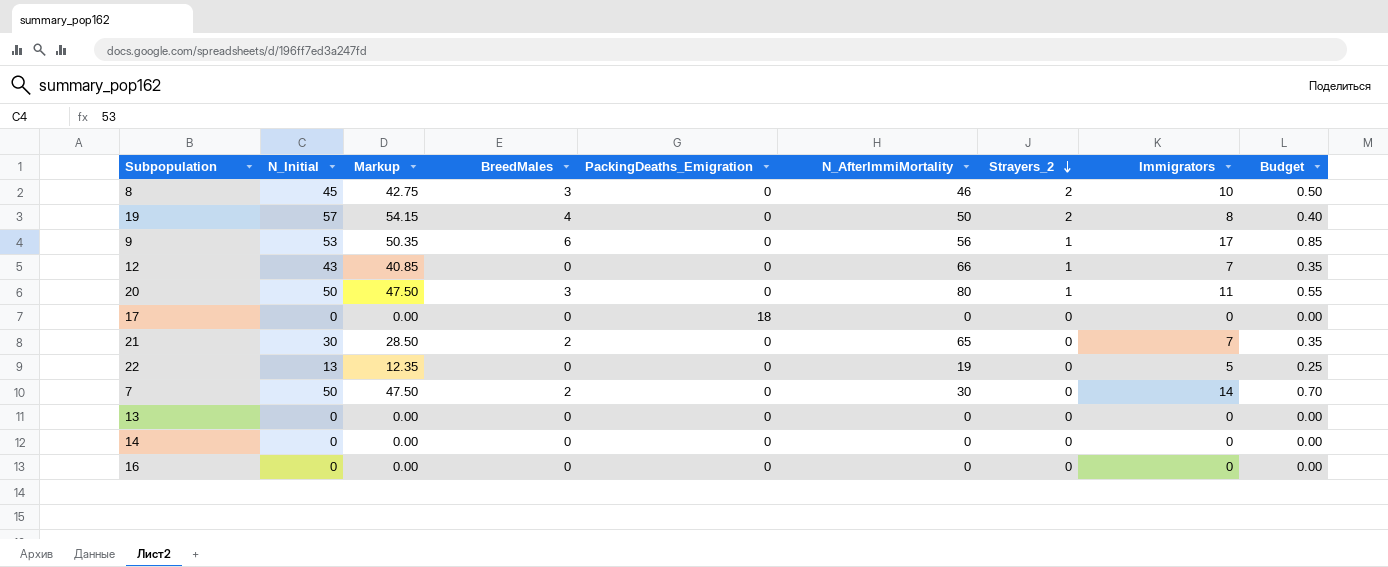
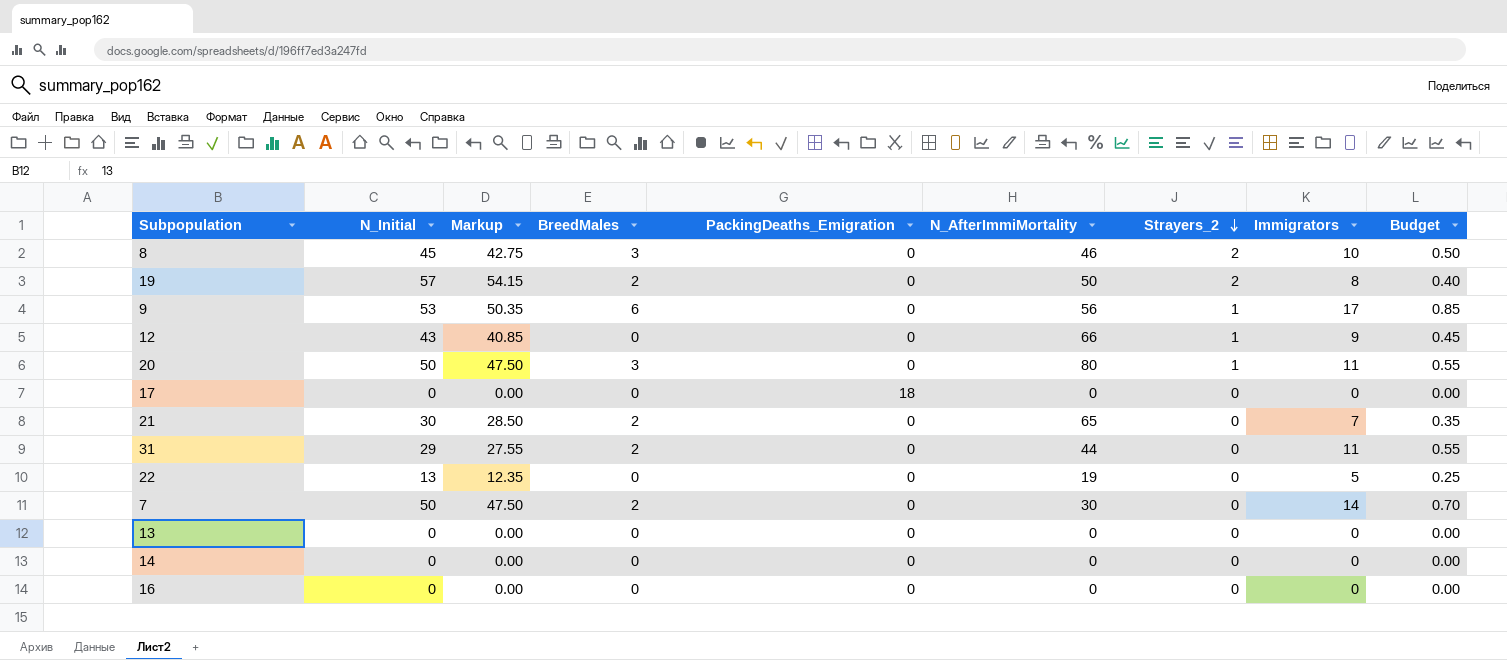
19 | BreedMales: 4 -> 2
12 | Immigrators: 7 -> 9
12 | Budget: 0.35 -> 0.45
row 31: none -> 29 | 27.55 | 2 | 0 | 44 | 0 | 11 | 0.55

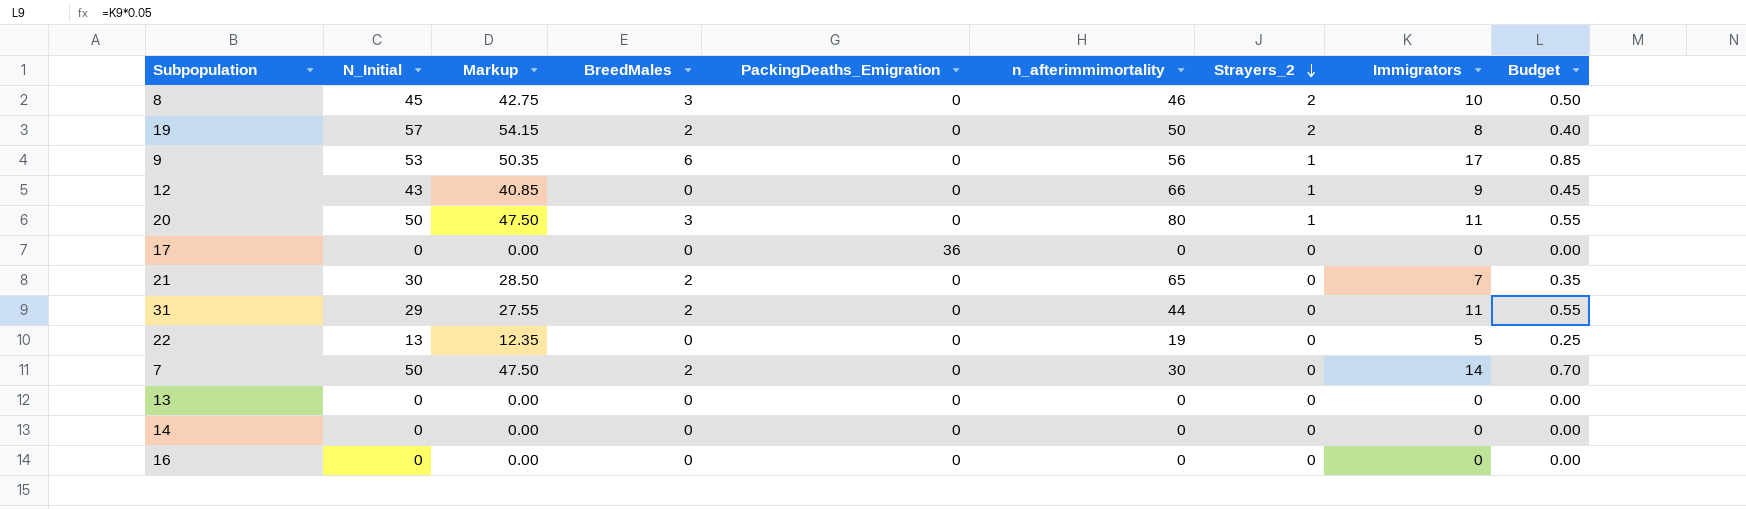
column name: N_AfterImmiMortality -> n_afterimmimortality
17 | PackingDeaths_Emigration: 18 -> 36

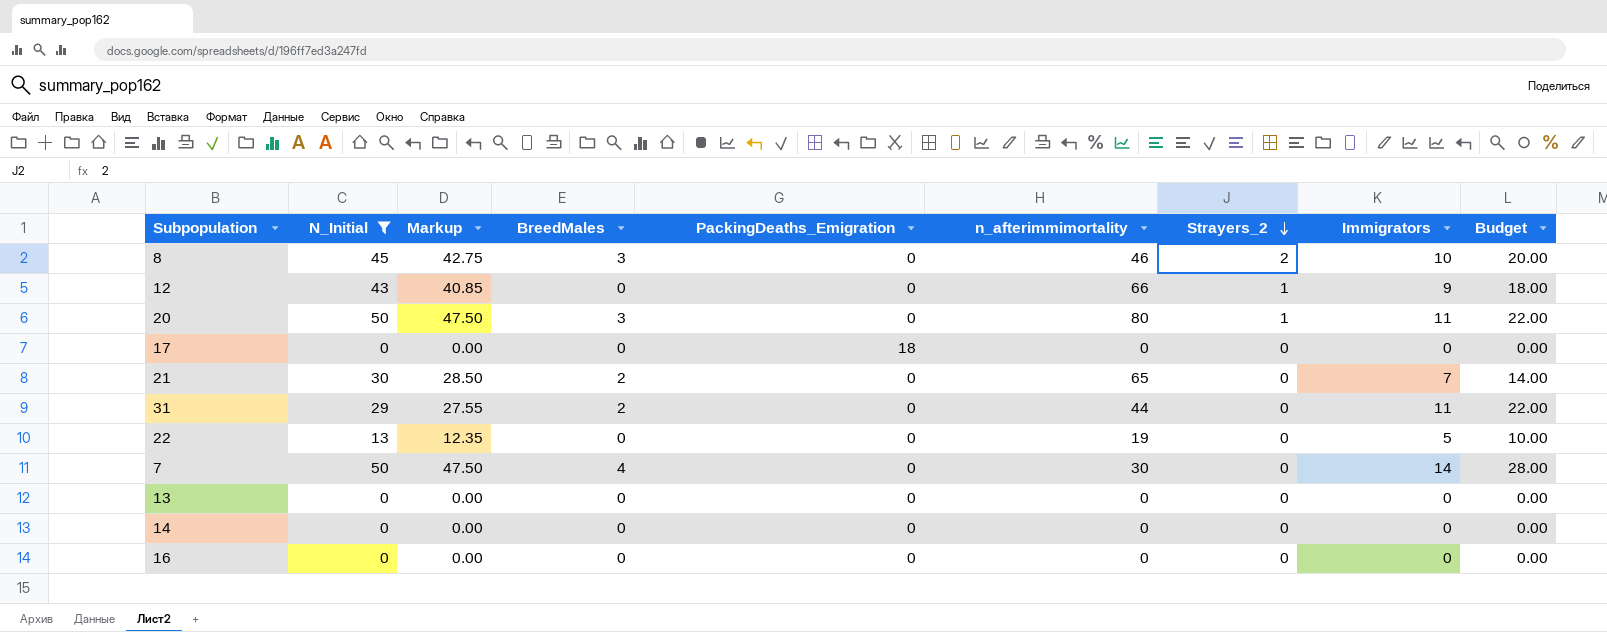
filter: none -> N_Initial <= 50
column Budget | formula: [Immigrators] * 0.05 -> [Immigrators] * 2
17 | PackingDeaths_Emigration: 36 -> 18
7 | BreedMales: 2 -> 4

